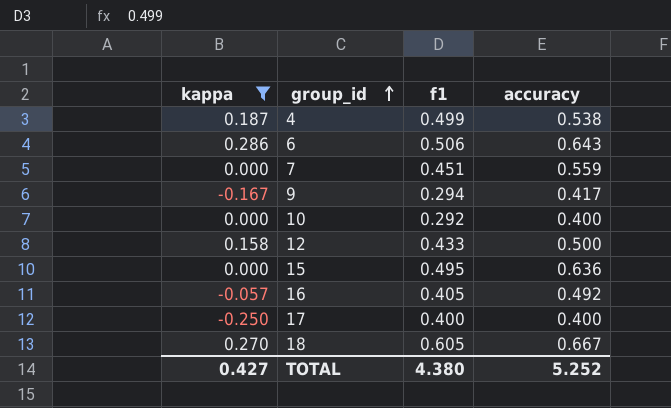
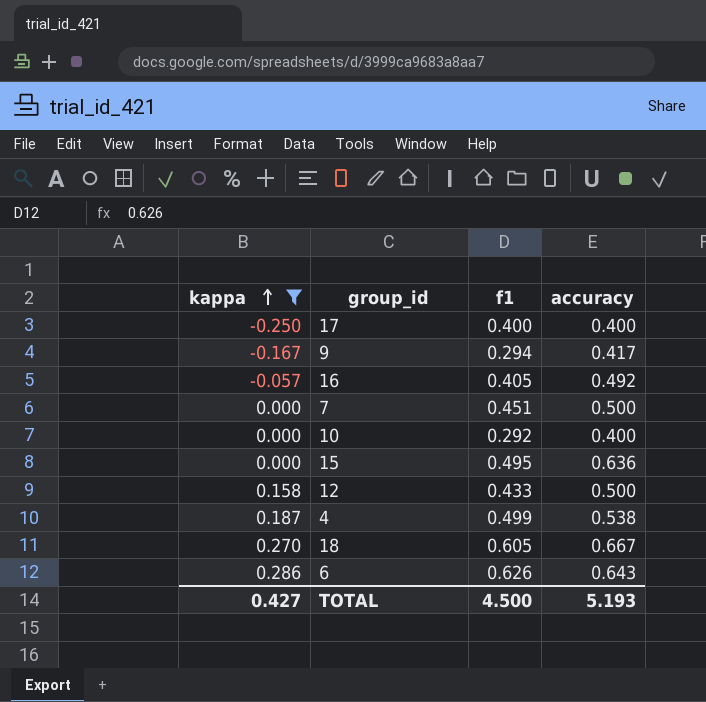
row order: group_id ascending -> kappa ascending
7 | accuracy: 0.559 -> 0.500
6 | f1: 0.506 -> 0.626
TOTAL | f1: 4.380 -> 4.500
TOTAL | accuracy: 5.252 -> 5.193

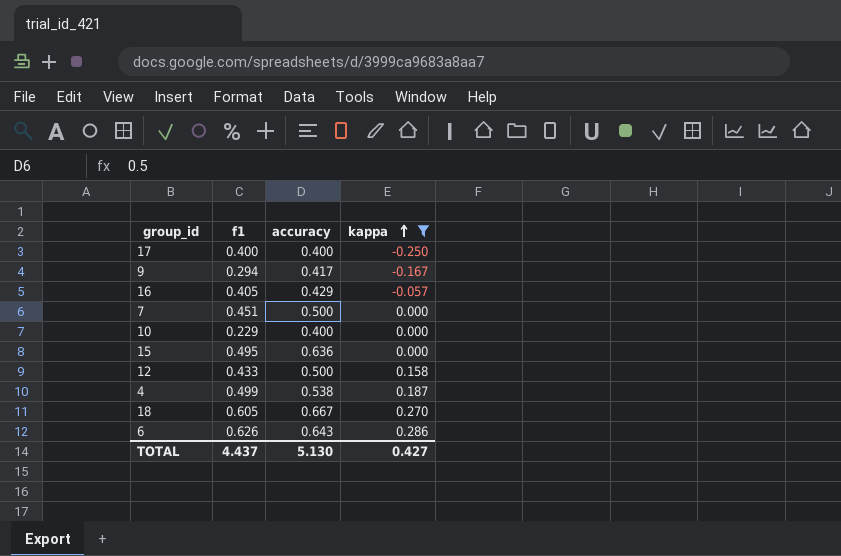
column kappa | position: 1 -> 4
16 | accuracy: 0.492 -> 0.429
10 | f1: 0.292 -> 0.229
TOTAL | f1: 4.500 -> 4.437
TOTAL | accuracy: 5.193 -> 5.130

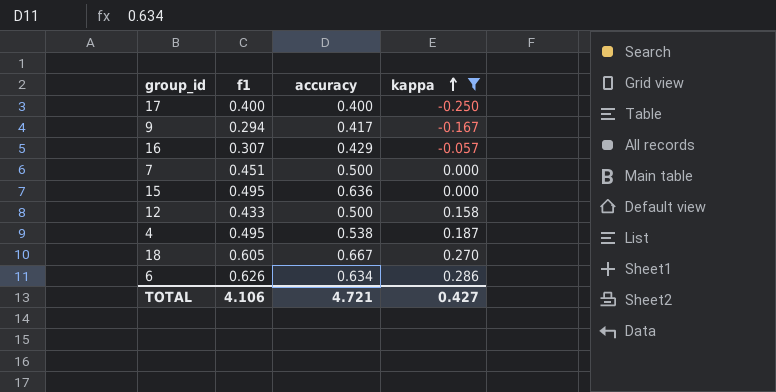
row 10: 0.229 | 0.400 | 0.000 -> none
16 | f1: 0.405 -> 0.307
4 | f1: 0.499 -> 0.495
6 | accuracy: 0.643 -> 0.634
TOTAL | f1: 4.437 -> 4.106
TOTAL | accuracy: 5.130 -> 4.721

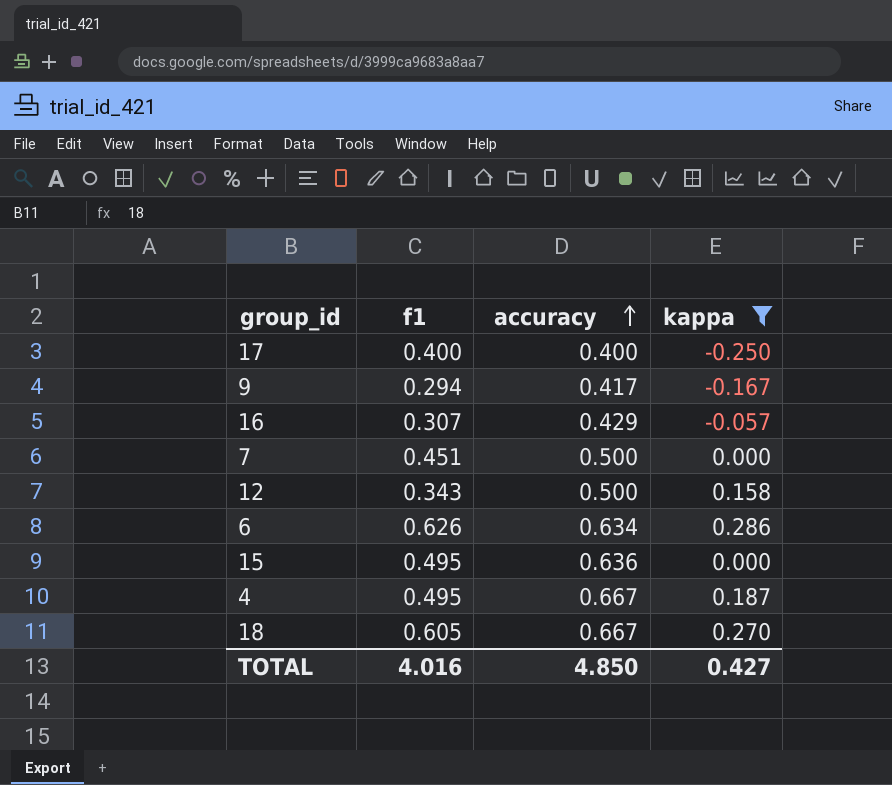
row order: kappa ascending -> accuracy ascending
12 | f1: 0.433 -> 0.343
4 | accuracy: 0.538 -> 0.667
TOTAL | f1: 4.106 -> 4.016
TOTAL | accuracy: 4.721 -> 4.850

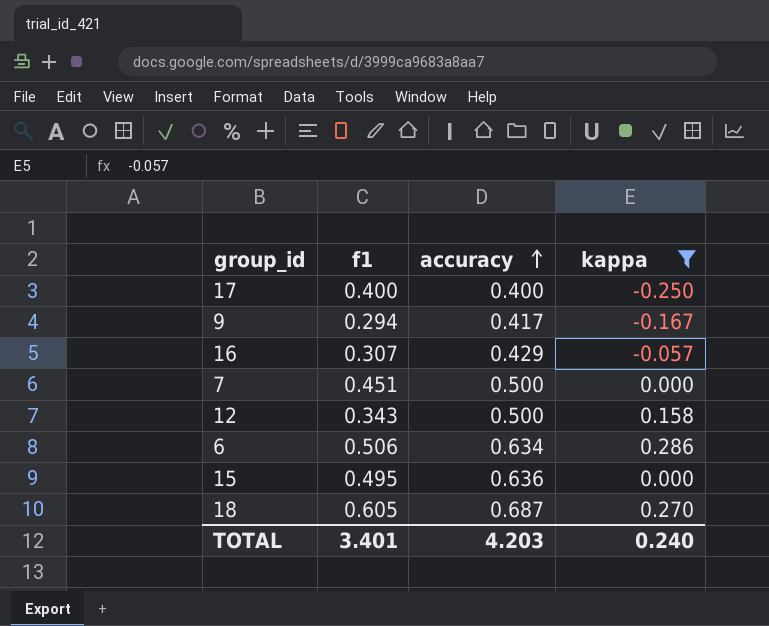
row 4: 0.495 | 0.667 | 0.187 -> none
6 | f1: 0.626 -> 0.506
18 | accuracy: 0.667 -> 0.687
TOTAL | f1: 4.016 -> 3.401
TOTAL | accuracy: 4.850 -> 4.203
TOTAL | kappa: 0.427 -> 0.240

